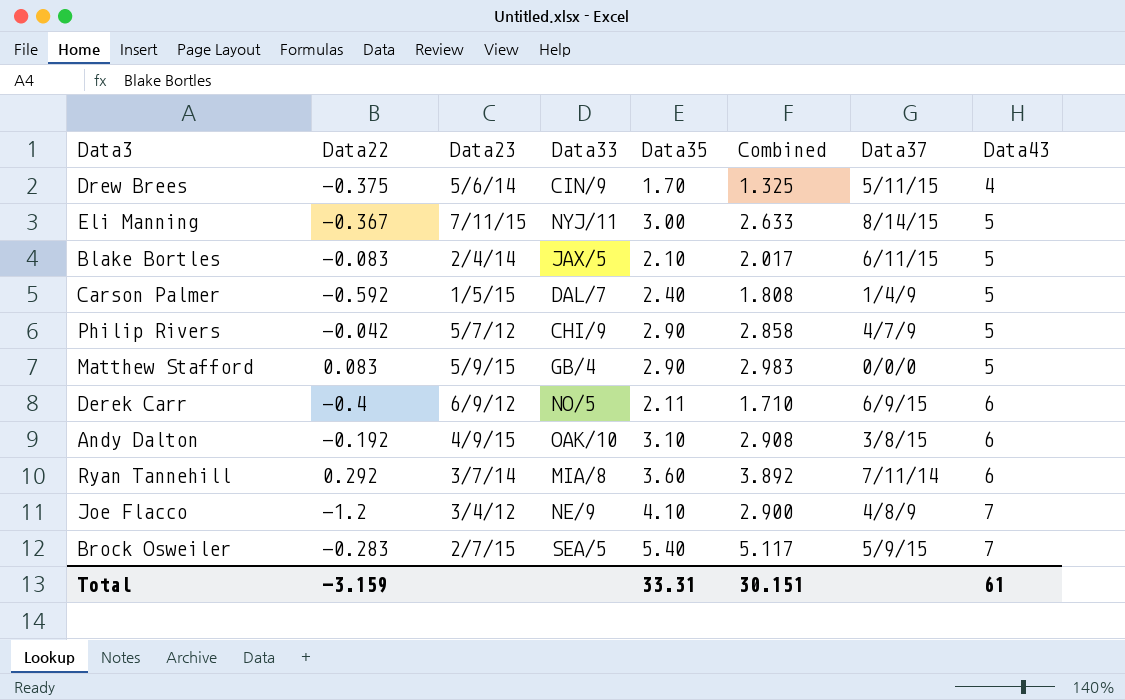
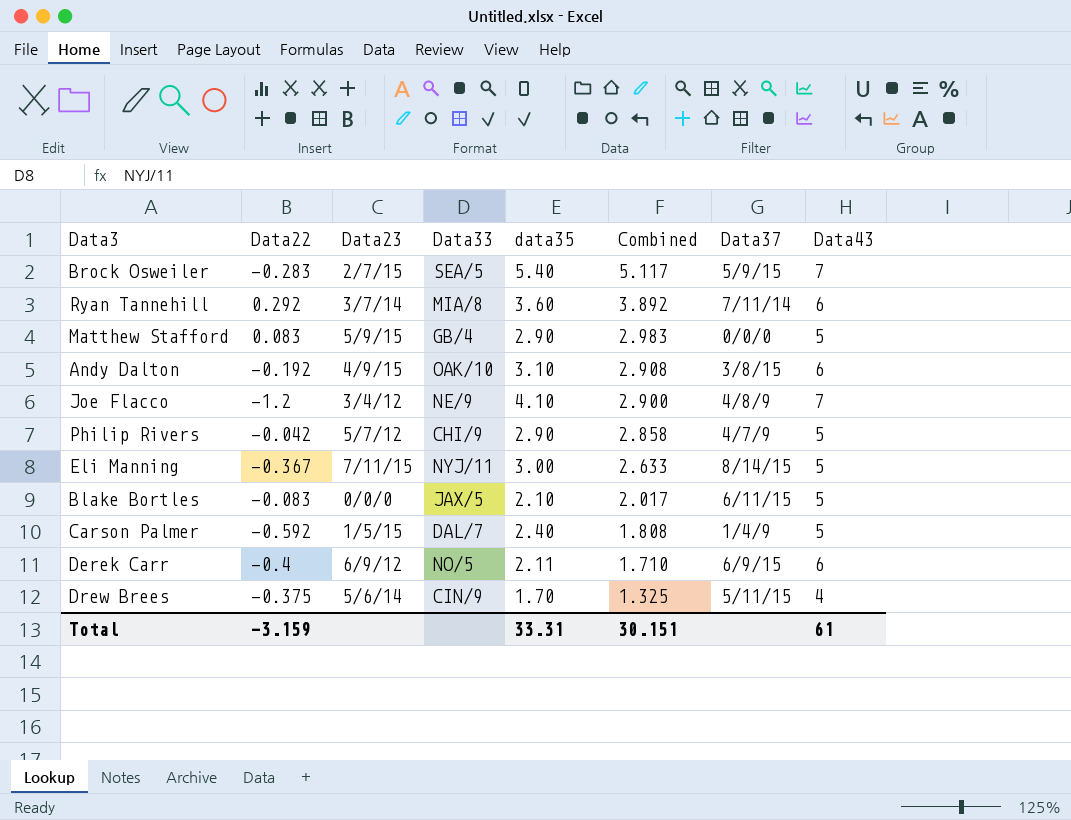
row order: Data43 ascending -> Combined descending
column name: Data35 -> data35
Blake Bortles | Data23: 2/4/14 -> 0/0/0

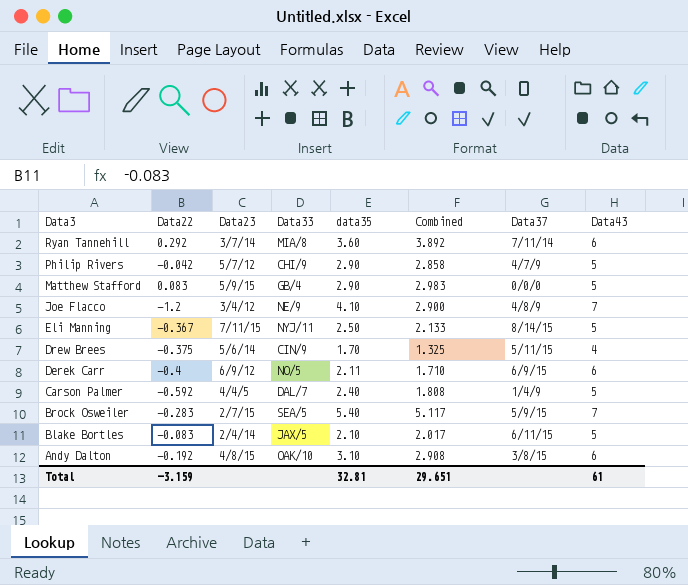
row order: Combined descending -> Data3 descending
Eli Manning | data35: 3.00 -> 2.50
Eli Manning | Combined: 2.633 -> 2.133
Carson Palmer | Data23: 1/5/15 -> 4/4/5
Blake Bortles | Data23: 0/0/0 -> 2/4/14
Andy Dalton | Data23: 4/9/15 -> 4/8/15
Total | data35: 33.31 -> 32.81
Total | Combined: 30.151 -> 29.651

